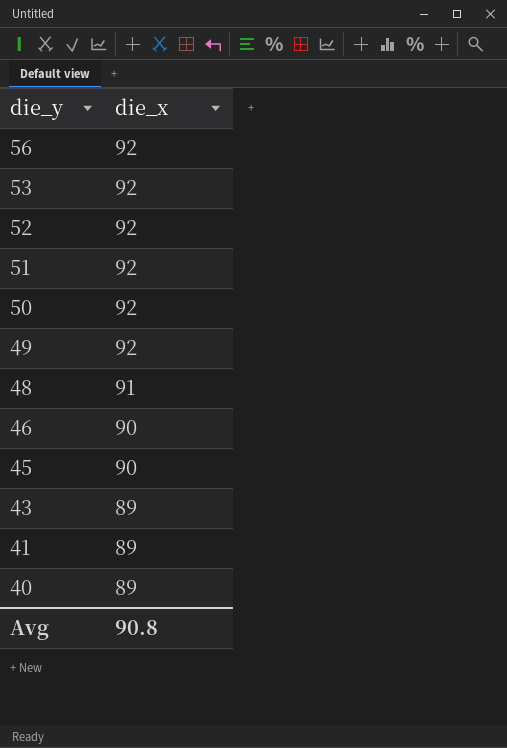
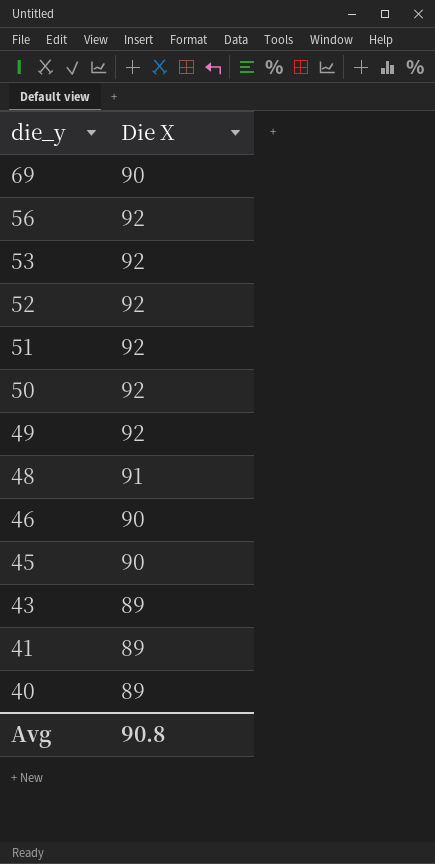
column name: die_x -> Die X
row 69: none -> 90

